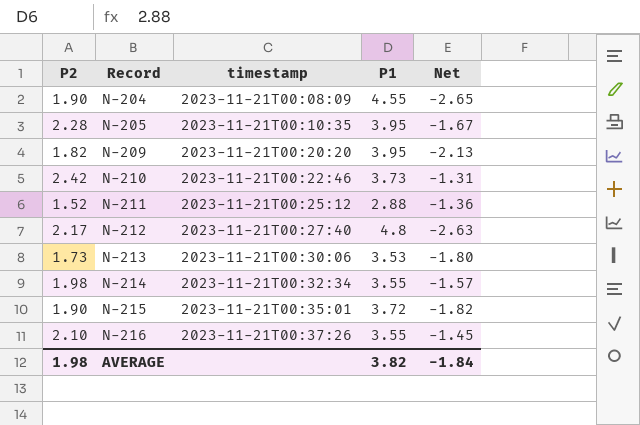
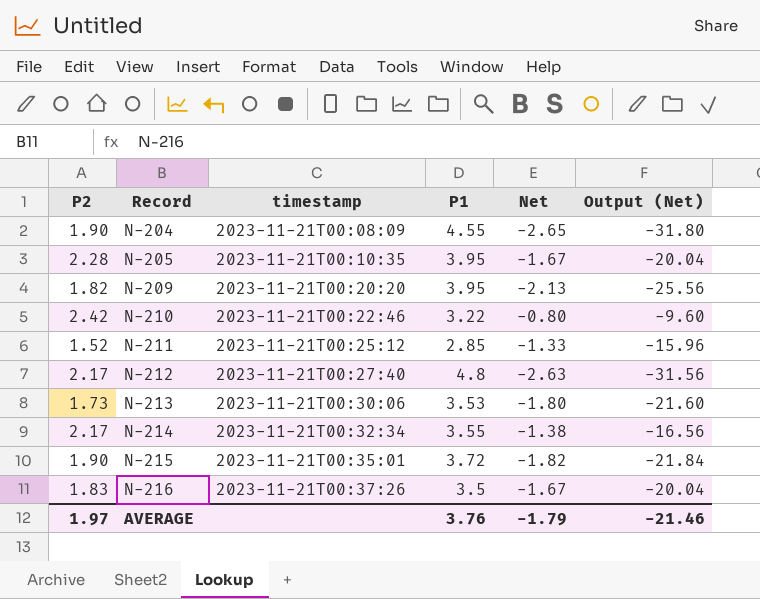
column Output (Net) | formula: none -> [Net] * 12
N-210 | P1: 3.73 -> 3.22
N-210 | Net: -1.31 -> -0.80
N-211 | P1: 2.88 -> 2.85
N-211 | Net: -1.36 -> -1.33
N-214 | P2: 1.98 -> 2.17
N-214 | Net: -1.57 -> -1.38
N-216 | P2: 2.10 -> 1.83
N-216 | P1: 3.55 -> 3.5
N-216 | Net: -1.45 -> -1.67
AVERAGE | P2: 1.98 -> 1.97
AVERAGE | P1: 3.82 -> 3.76
AVERAGE | Net: -1.84 -> -1.79

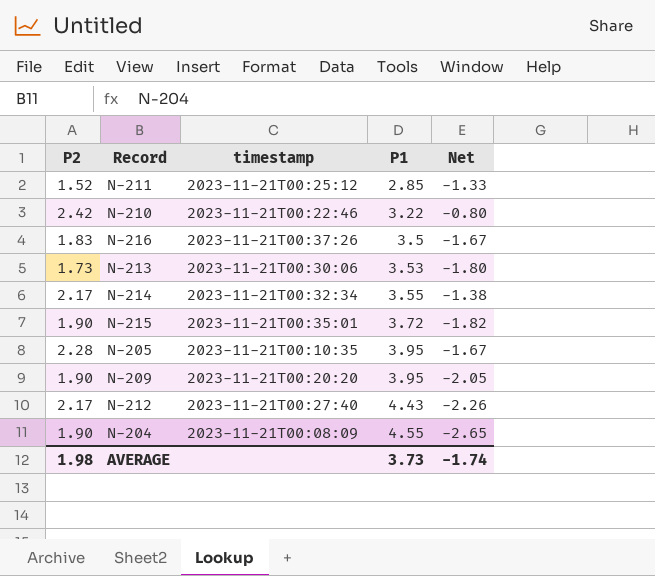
row order: Record ascending -> P1 ascending
column Output (Net) | formula: [Net] * 12 -> none
N-209 | P2: 1.82 -> 1.90
N-209 | Net: -2.13 -> -2.05
N-212 | P1: 4.8 -> 4.43
N-212 | Net: -2.63 -> -2.26
AVERAGE | P2: 1.97 -> 1.98
AVERAGE | P1: 3.76 -> 3.73
AVERAGE | Net: -1.79 -> -1.74

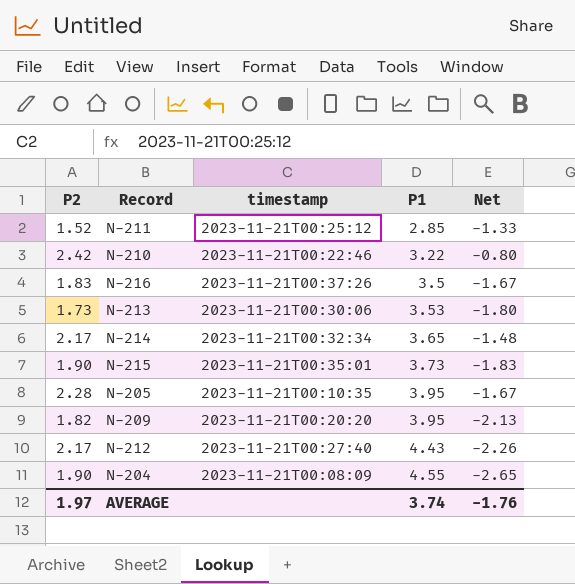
N-214 | P1: 3.55 -> 3.65
N-214 | Net: -1.38 -> -1.48
N-215 | P1: 3.72 -> 3.73
N-215 | Net: -1.82 -> -1.83
N-209 | P2: 1.90 -> 1.82
N-209 | Net: -2.05 -> -2.13
AVERAGE | P2: 1.98 -> 1.97
AVERAGE | P1: 3.73 -> 3.74
AVERAGE | Net: -1.74 -> -1.76

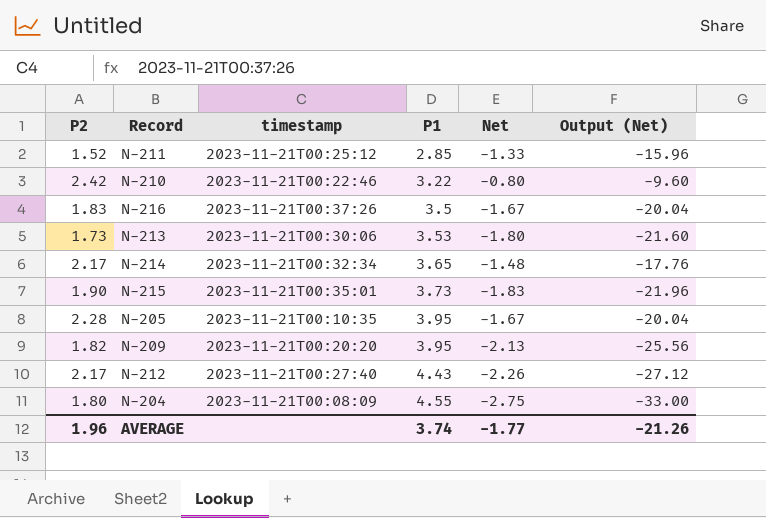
column Output (Net) | formula: none -> [Net] * 12
N-204 | P2: 1.90 -> 1.80
N-204 | Net: -2.65 -> -2.75
AVERAGE | P2: 1.97 -> 1.96
AVERAGE | Net: -1.76 -> -1.77

